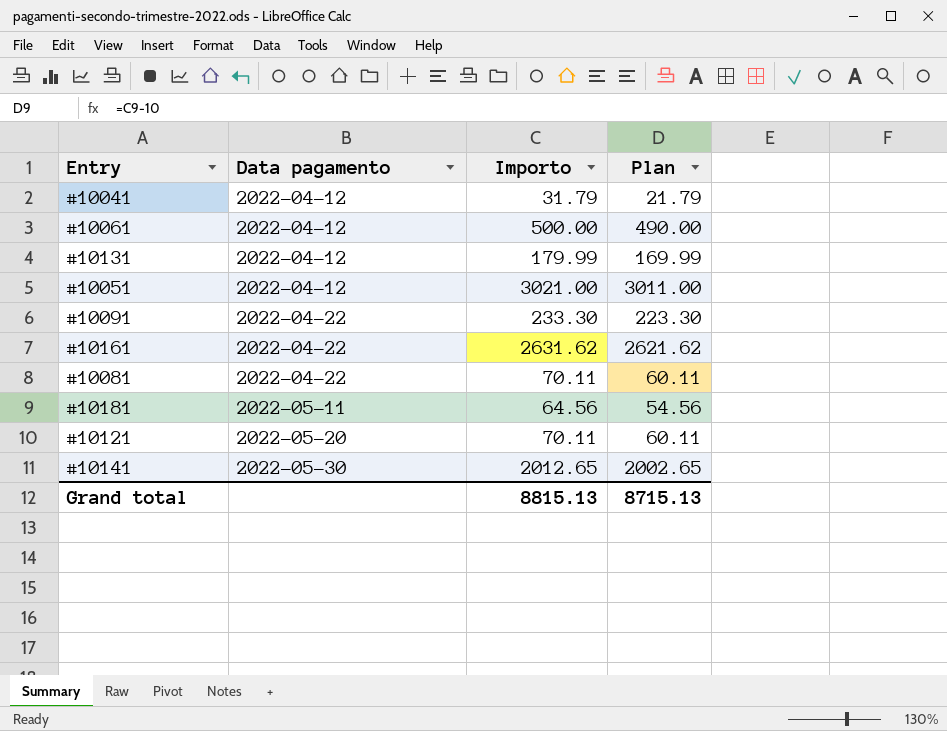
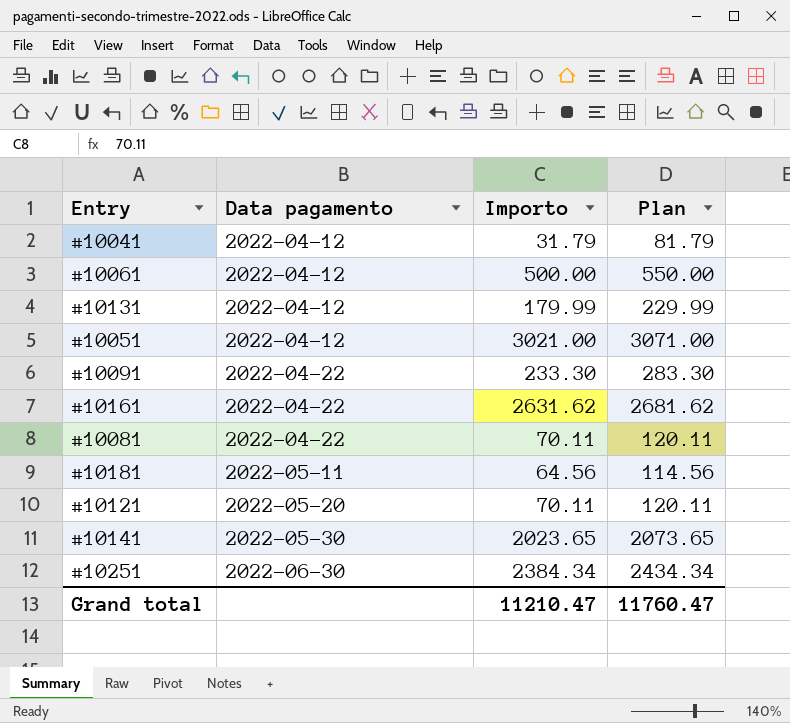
column Plan | formula: [Importo] - 10 -> [Importo] + 50
#10141 | Importo: 2012.65 -> 2023.65
row #10251: none -> 2022-06-30 | 2384.34 | 2434.34
Grand total | Importo: 8815.13 -> 11210.47
Grand total | Plan: 8715.13 -> 11760.47

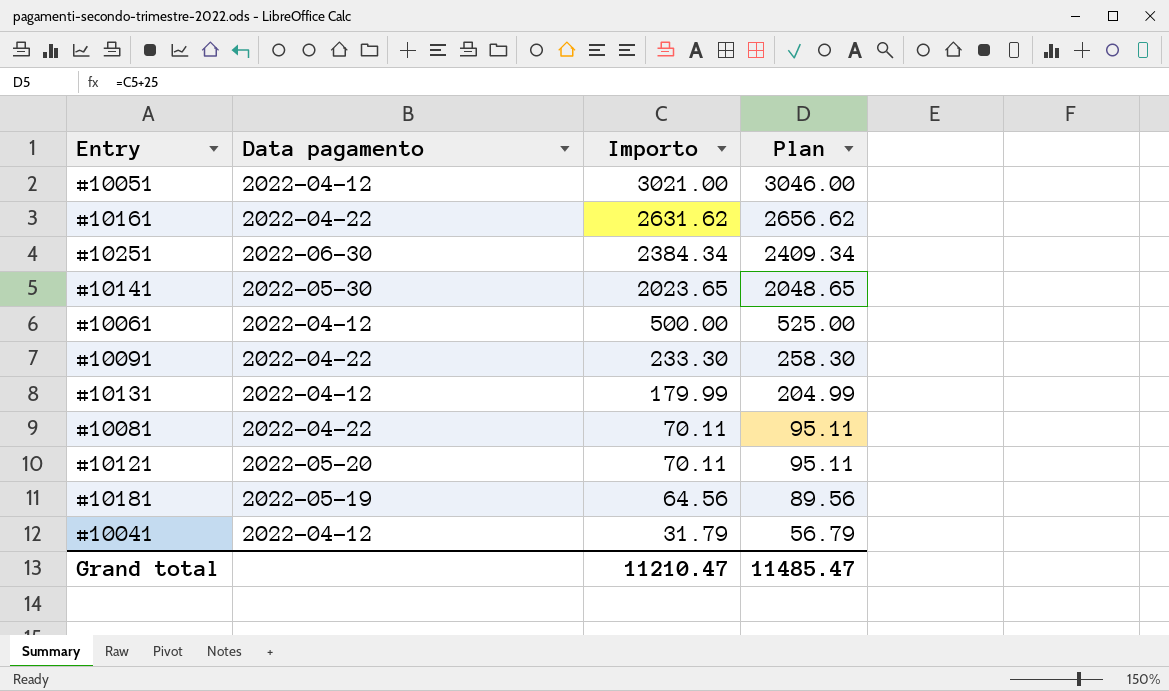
row order: Data pagamento ascending -> Importo descending
column Plan | formula: [Importo] + 50 -> [Importo] + 25
#10181 | Data pagamento: 2022-05-11 -> 2022-05-19
Grand total | Plan: 11760.47 -> 11485.47

